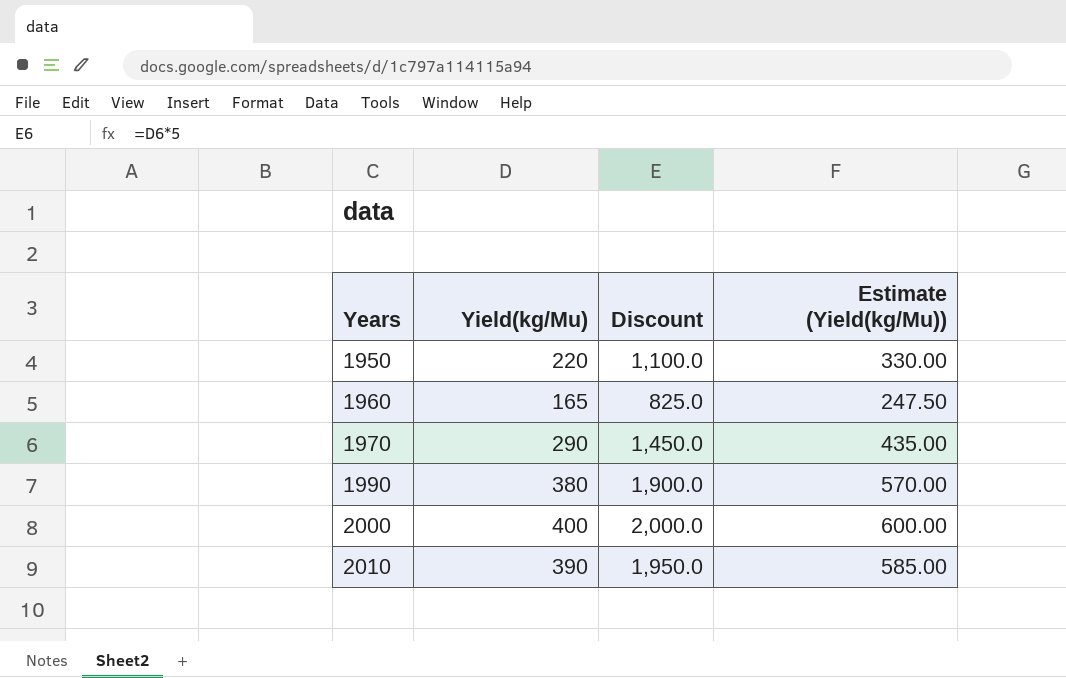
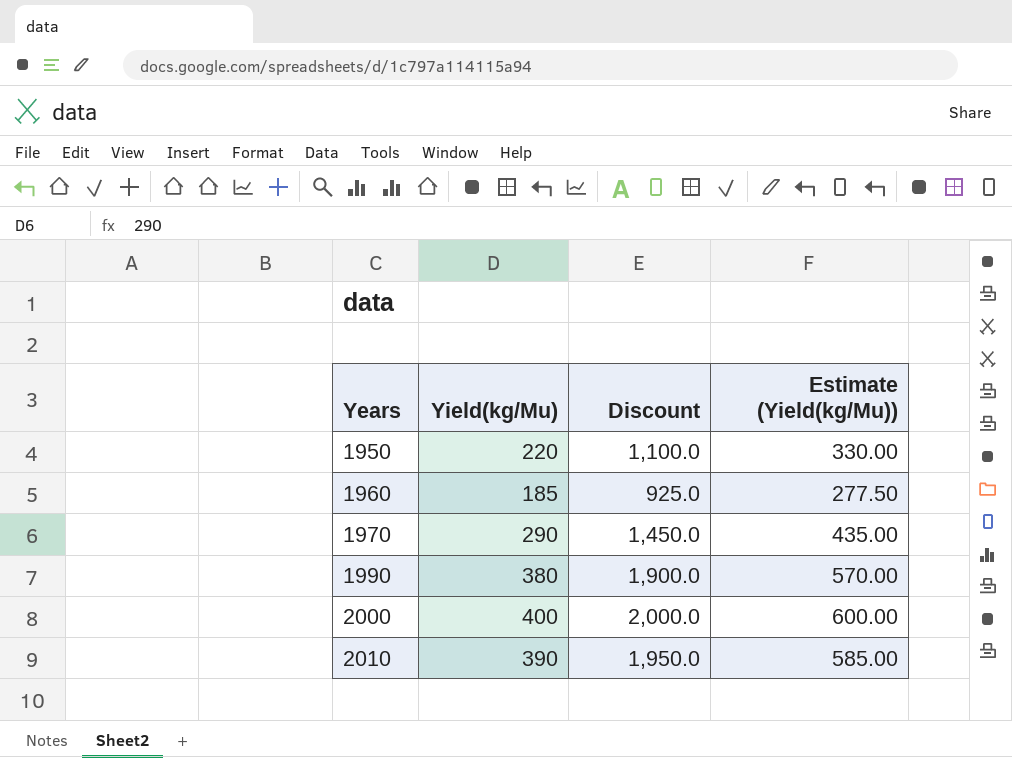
1960 | Yield(kg/Mu): 165 -> 185
1960 | Discount: 825.0 -> 925.0
1960 | Estimate (Yield(kg/Mu)): 247.50 -> 277.50

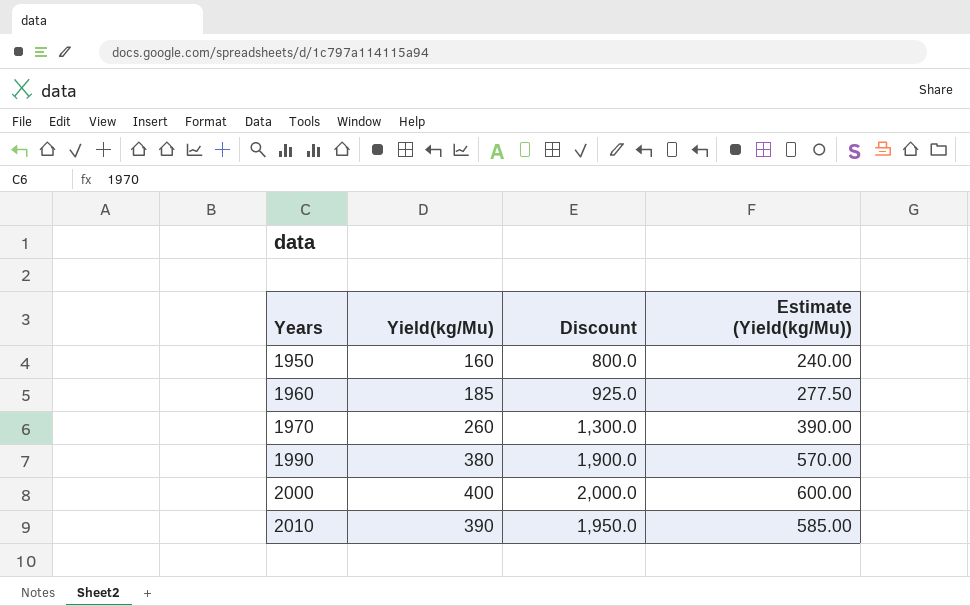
1950 | Yield(kg/Mu): 220 -> 160
1950 | Discount: 1,100.0 -> 800.0
1950 | Estimate (Yield(kg/Mu)): 330.00 -> 240.00
1970 | Yield(kg/Mu): 290 -> 260
1970 | Discount: 1,450.0 -> 1,300.0
1970 | Estimate (Yield(kg/Mu)): 435.00 -> 390.00

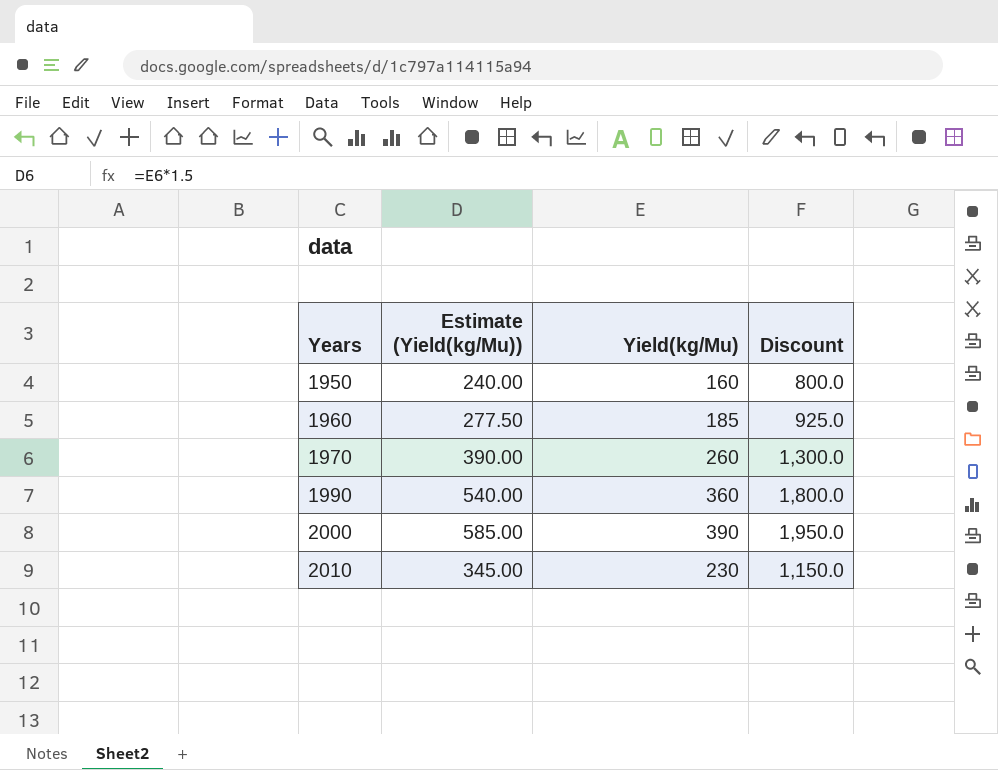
column Estimate (Yield(kg/Mu)) | position: 4 -> 2
1990 | Estimate (Yield(kg/Mu)): 570.00 -> 540.00
1990 | Yield(kg/Mu): 380 -> 360
1990 | Discount: 1,900.0 -> 1,800.0
2000 | Estimate (Yield(kg/Mu)): 600.00 -> 585.00
2000 | Yield(kg/Mu): 400 -> 390
2000 | Discount: 2,000.0 -> 1,950.0
2010 | Estimate (Yield(kg/Mu)): 585.00 -> 345.00
2010 | Yield(kg/Mu): 390 -> 230
2010 | Discount: 1,950.0 -> 1,150.0

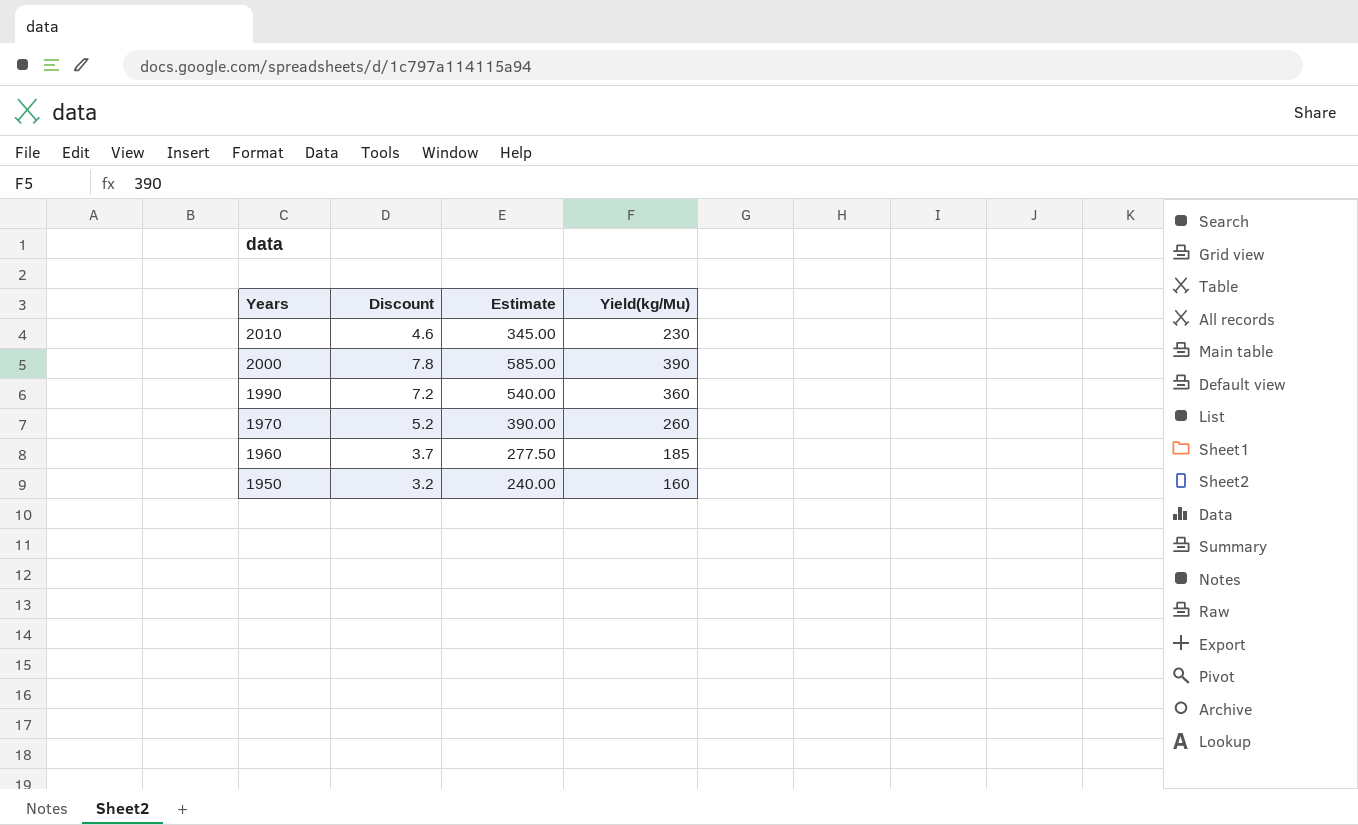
row order: Years ascending -> Years descending
column Discount | formula: [Yield(kg/Mu)] * 5 -> [Yield(kg/Mu)] * 0.02
column Discount | position: 4 -> 2
column name: Estimate (Yield(kg/Mu)) -> Estimate

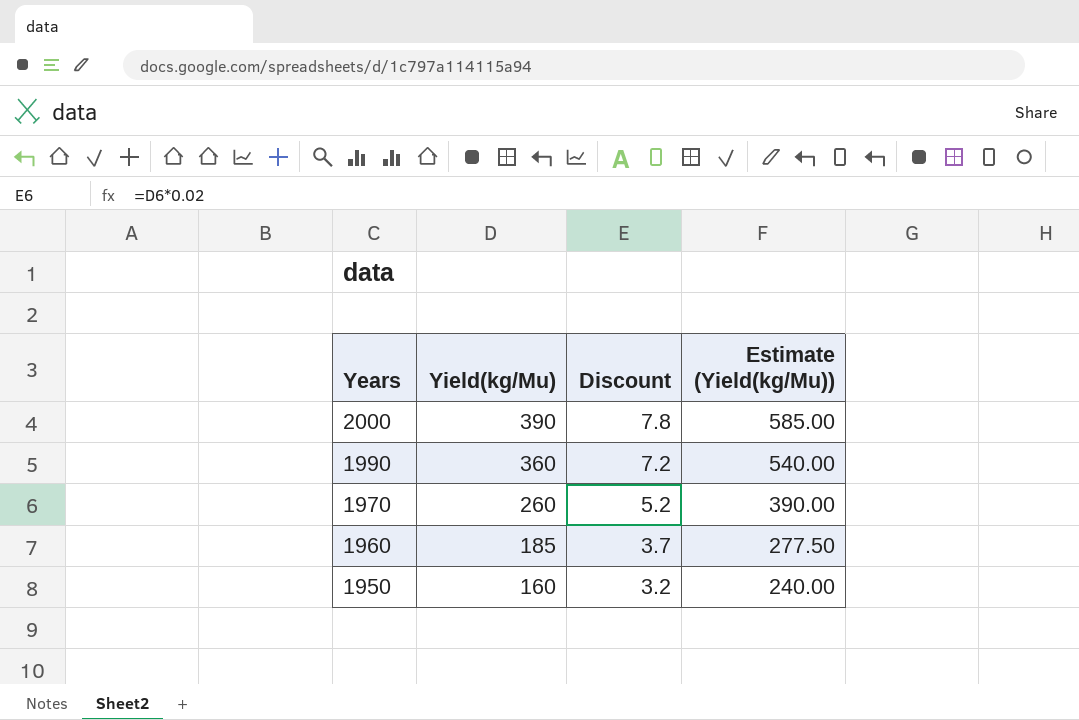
column Yield(kg/Mu) | position: 4 -> 2
column name: Estimate -> Estimate (Yield(kg/Mu))
row 2010: 4.6 | 345.00 | 230 -> none

